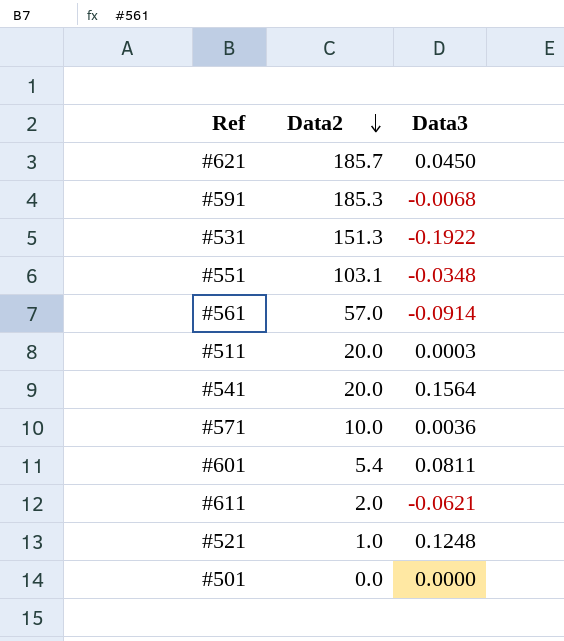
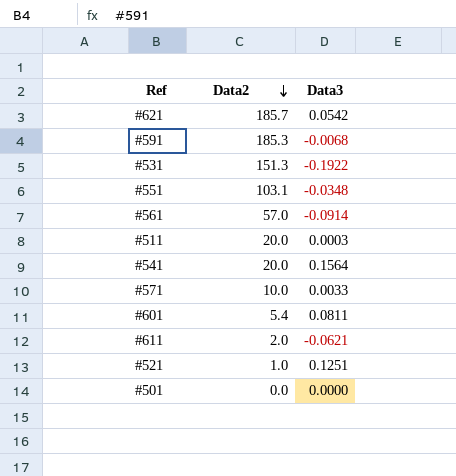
#621 | Data3: 0.0450 -> 0.0542
#571 | Data3: 0.0036 -> 0.0033
#521 | Data3: 0.1248 -> 0.1251

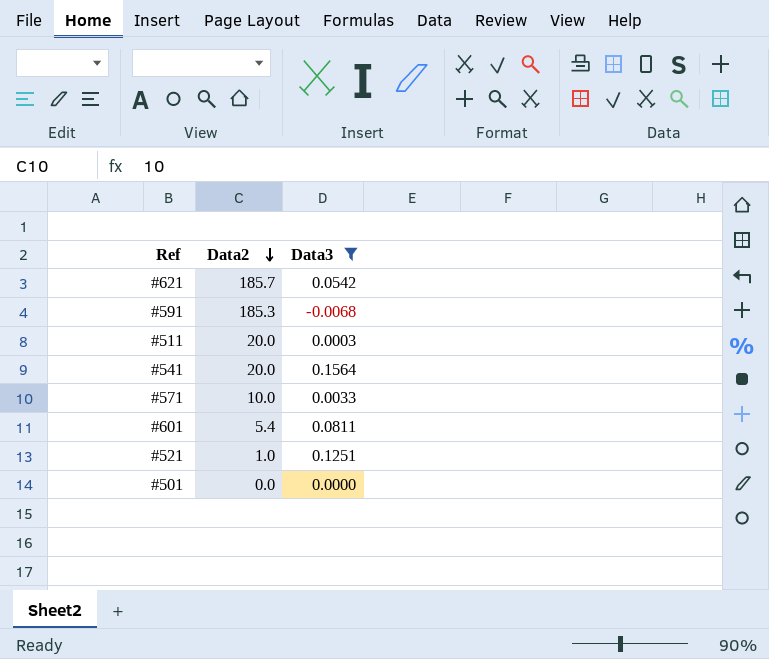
filter: none -> Data3 >= -0.0068

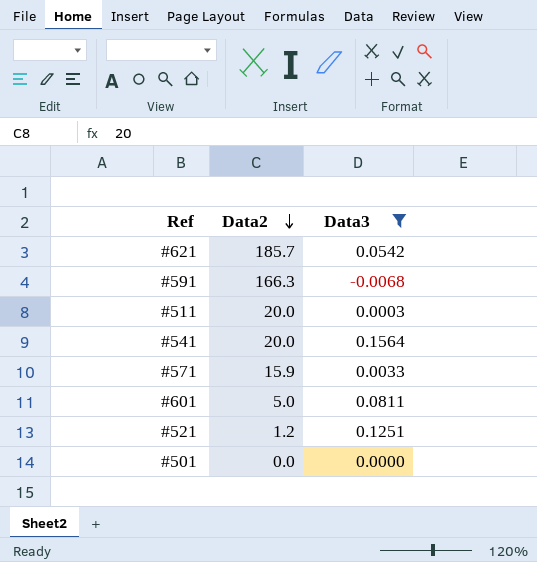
#591 | Data2: 185.3 -> 166.3
#571 | Data2: 10.0 -> 15.9
#601 | Data2: 5.4 -> 5.0
#521 | Data2: 1.0 -> 1.2

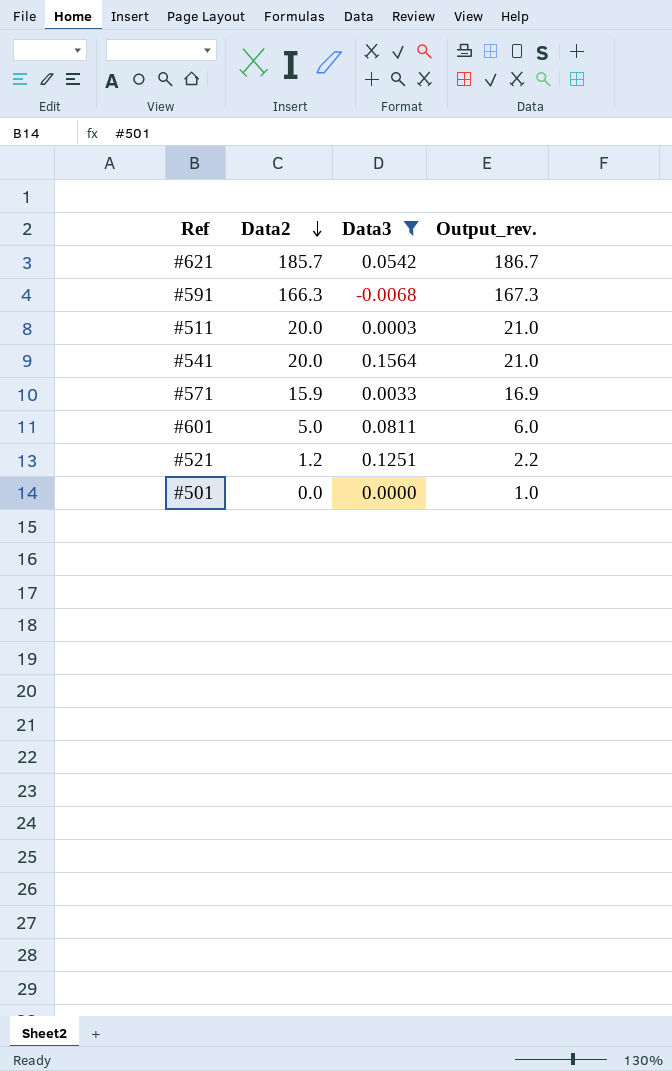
column Output_rev. | formula: none -> [Data2] + 1

